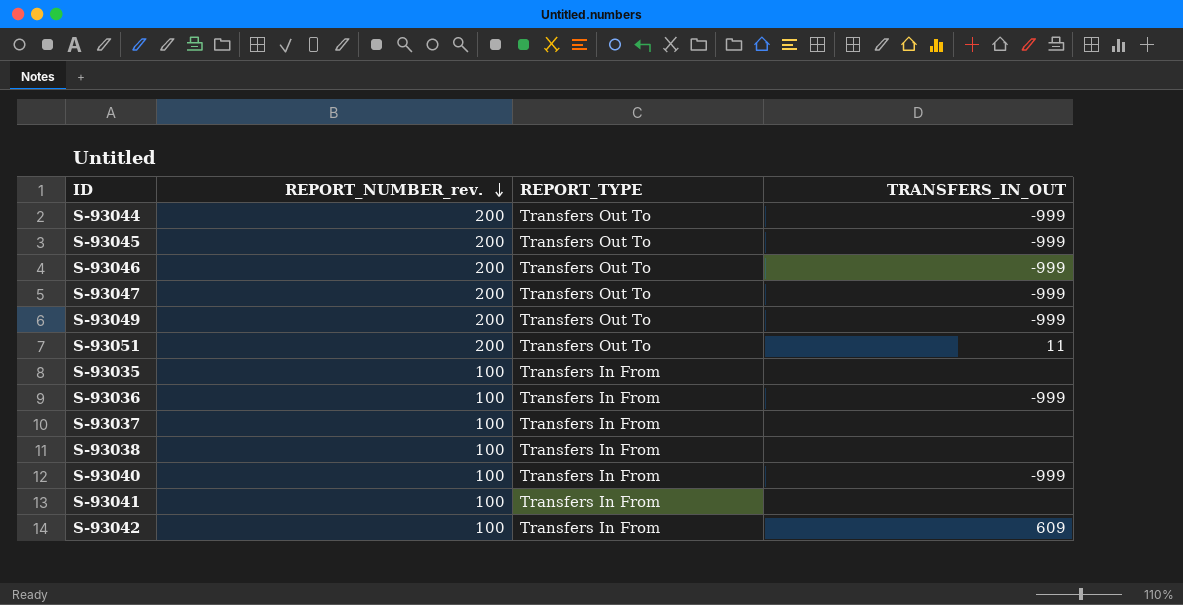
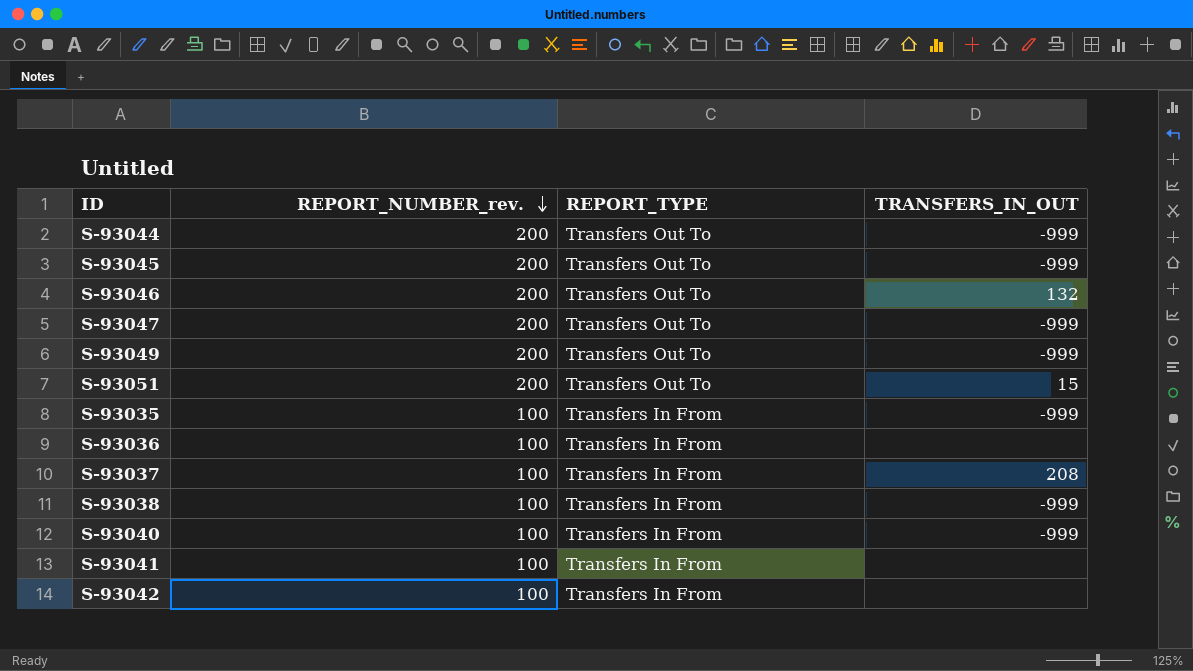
S-93046 | TRANSFERS_IN_OUT: -999 -> 132
S-93051 | TRANSFERS_IN_OUT: 11 -> 15
S-93035 | TRANSFERS_IN_OUT: none -> -999
S-93036 | TRANSFERS_IN_OUT: -999 -> none
S-93037 | TRANSFERS_IN_OUT: none -> 208
S-93038 | TRANSFERS_IN_OUT: none -> -999
S-93042 | TRANSFERS_IN_OUT: 609 -> none

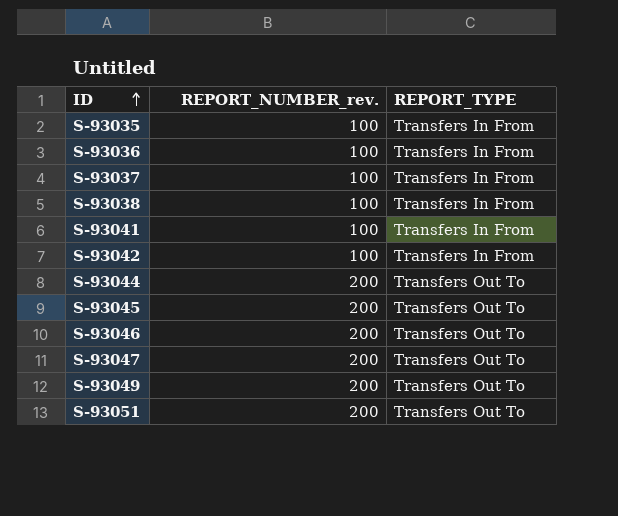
row order: REPORT_NUMBER_rev. descending -> ID ascending
column TRANSFERS_IN_OUT | position: 4 -> none
row S-93040: 100 | Transfers In From | -999 -> none

